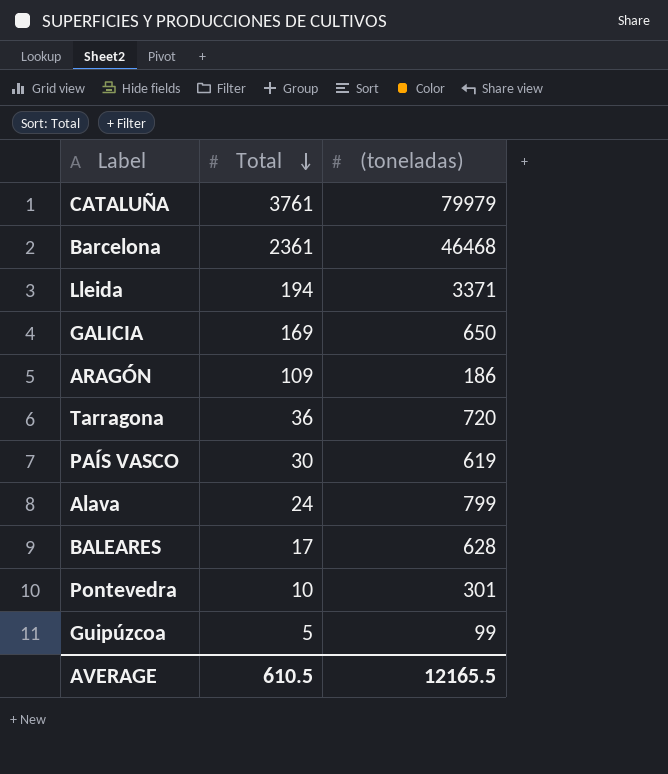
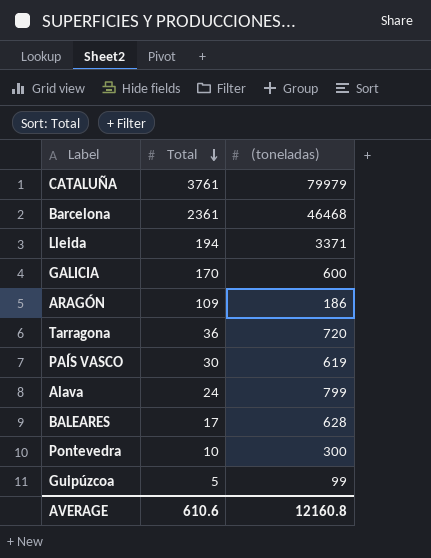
GALICIA | Total: 169 -> 170
GALICIA | (toneladas): 650 -> 600
Pontevedra | (toneladas): 301 -> 300
AVERAGE | Total: 610.5 -> 610.6
AVERAGE | (toneladas): 12165.5 -> 12160.8

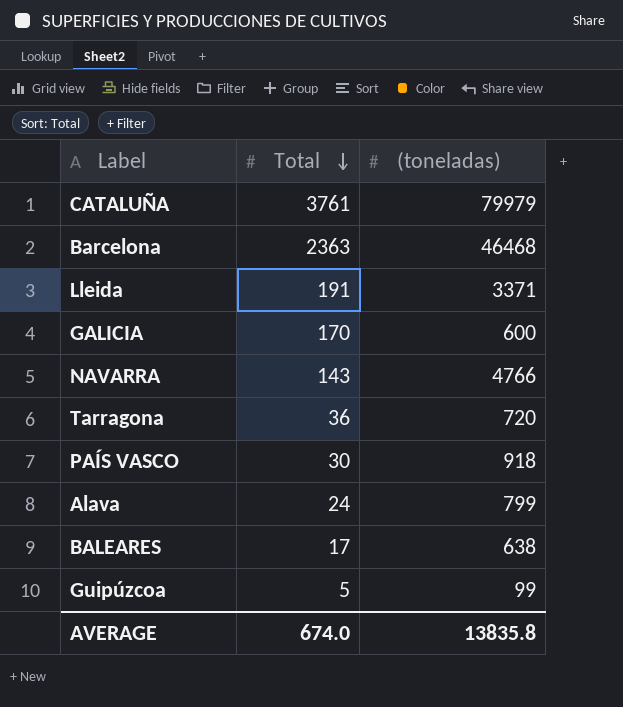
row ARAGÓN: 109 | 186 -> none
row Pontevedra: 10 | 300 -> none
Barcelona | Total: 2361 -> 2363
Lleida | Total: 194 -> 191
row NAVARRA: none -> 143 | 4766
PAÍS VASCO | (toneladas): 619 -> 918
BALEARES | (toneladas): 628 -> 638
AVERAGE | Total: 610.6 -> 674.0
AVERAGE | (toneladas): 12160.8 -> 13835.8

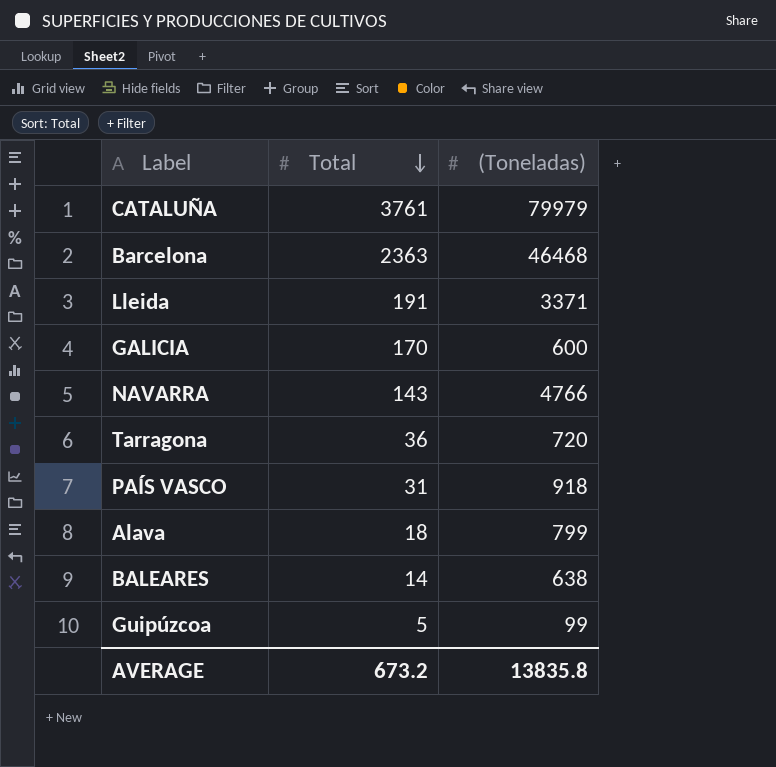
column name: (toneladas) -> (Toneladas)
PAÍS VASCO | Total: 30 -> 31
Alava | Total: 24 -> 18
BALEARES | Total: 17 -> 14
AVERAGE | Total: 674.0 -> 673.2

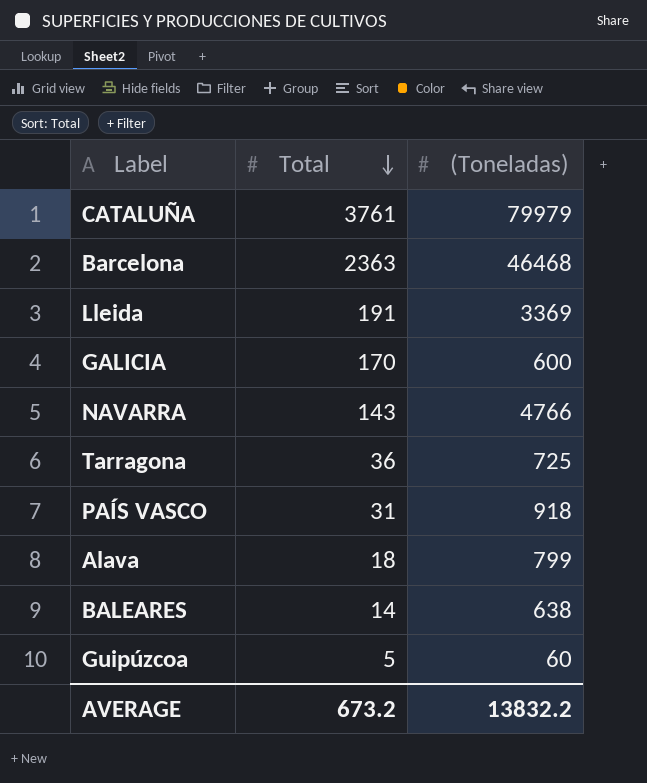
Lleida | (Toneladas): 3371 -> 3369
Tarragona | (Toneladas): 720 -> 725
Guipúzcoa | (Toneladas): 99 -> 60
AVERAGE | (Toneladas): 13835.8 -> 13832.2

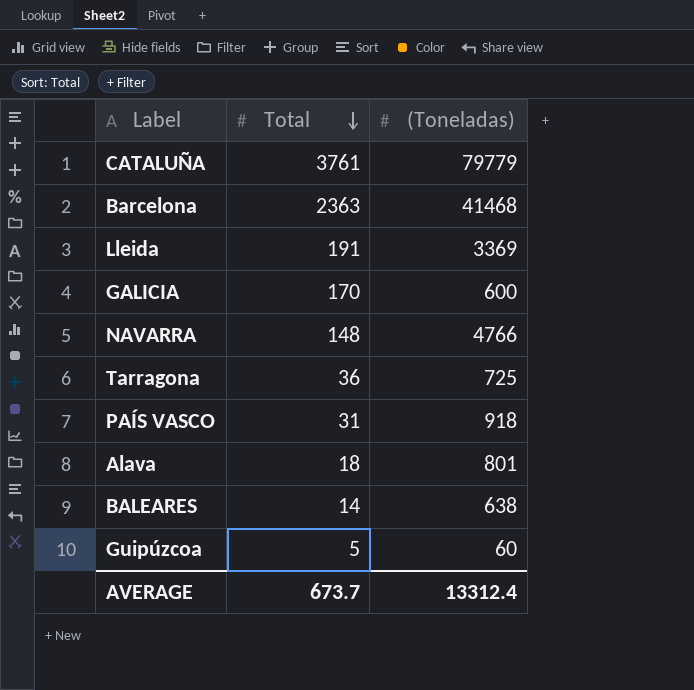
CATALUÑA | (Toneladas): 79979 -> 79779
Barcelona | (Toneladas): 46468 -> 41468
NAVARRA | Total: 143 -> 148
Alava | (Toneladas): 799 -> 801
AVERAGE | Total: 673.2 -> 673.7
AVERAGE | (Toneladas): 13832.2 -> 13312.4

